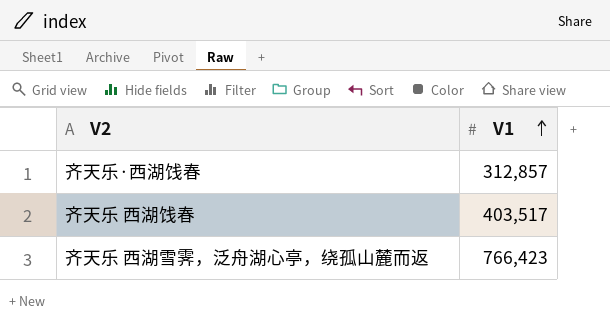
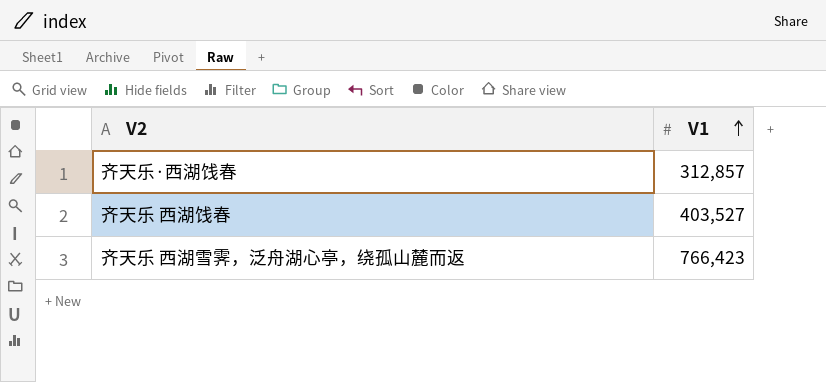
齐天乐 西湖饯春 | V1: 403,517 -> 403,527

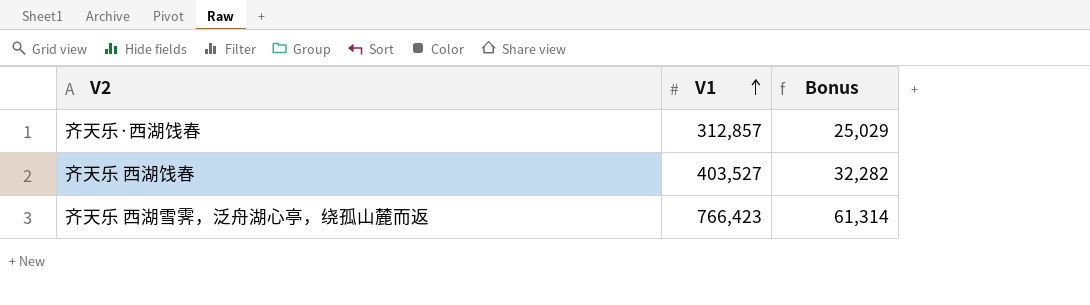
column Bonus | formula: none -> [V1] * 0.08

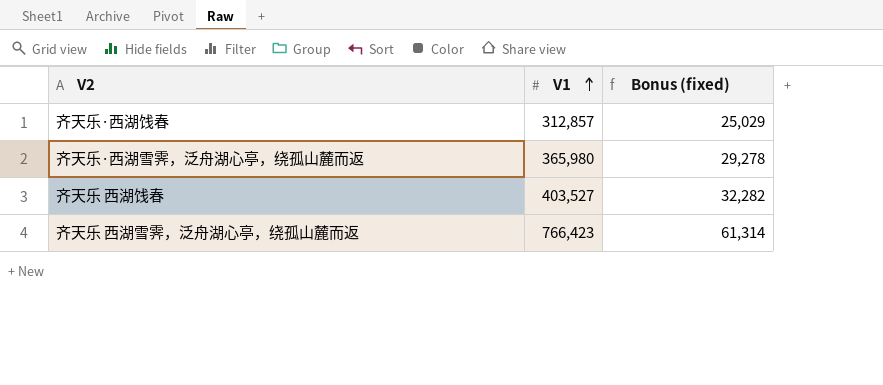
column name: Bonus -> Bonus (fixed)
row 齐天乐·西湖雪霁，泛舟湖心亭，绕孤山麓而返: none -> 365,980 | 29,278

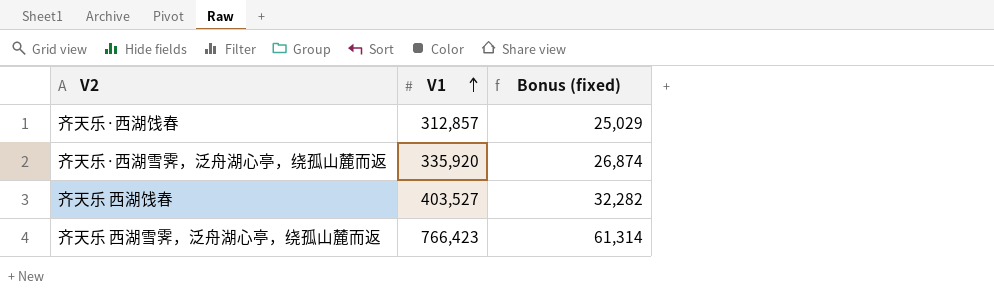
齐天乐·西湖雪霁，泛舟湖心亭，绕孤山麓而返 | V1: 365,980 -> 335,920
齐天乐·西湖雪霁，泛舟湖心亭，绕孤山麓而返 | Bonus (fixed): 29,278 -> 26,874

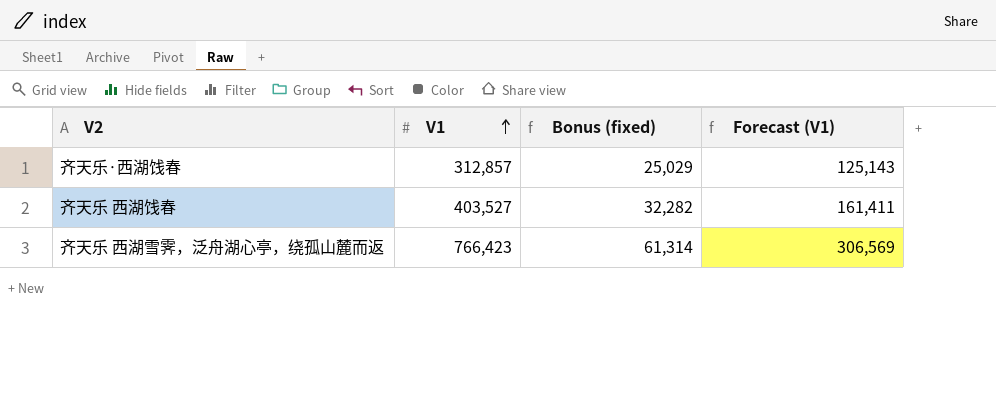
column Forecast (V1) | formula: none -> [V1] * 0.4
row 齐天乐·西湖雪霁，泛舟湖心亭，绕孤山麓而返: 335,920 | 26,874 -> none

